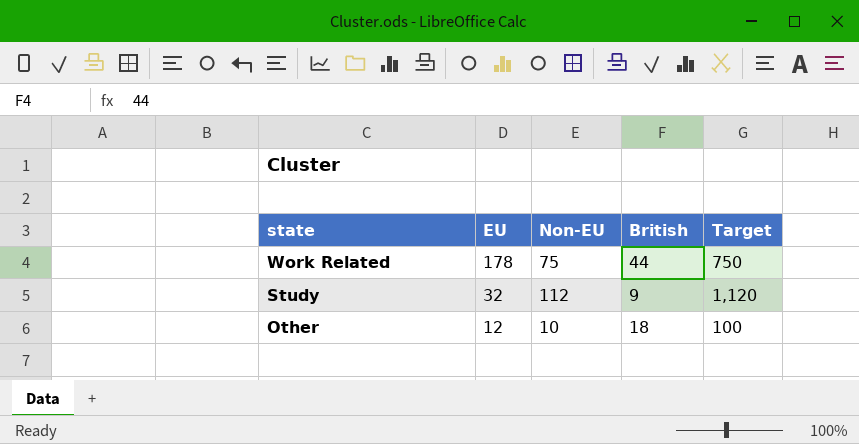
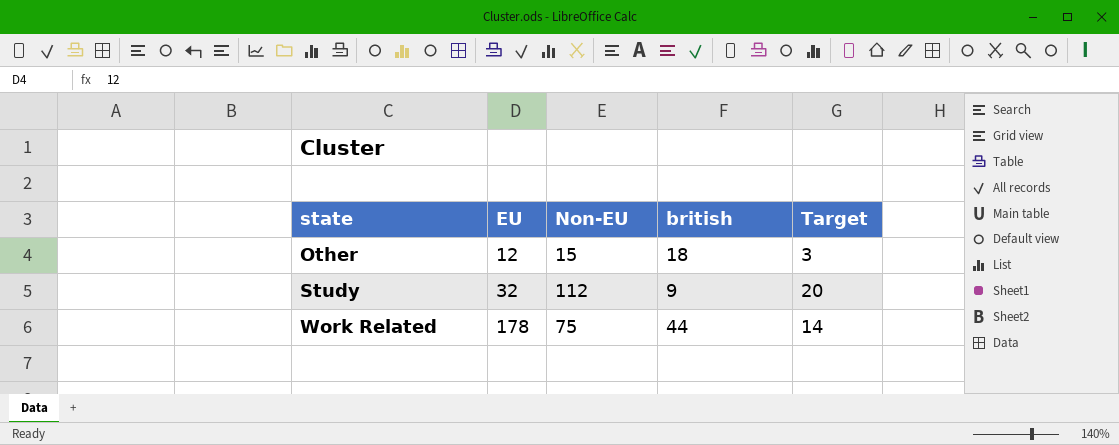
row order: state descending -> state ascending
column name: British -> british
column Target | formula: [Non-EU] * 10 -> [Non-EU] * 0.18
Other | Non-EU: 10 -> 15

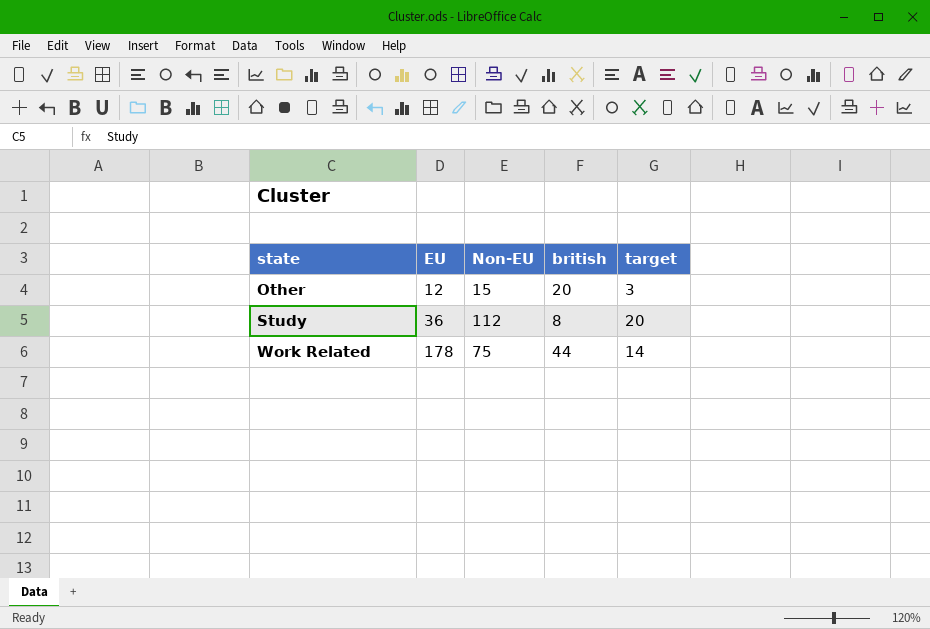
column name: Target -> target
Other | british: 18 -> 20
Study | EU: 32 -> 36
Study | british: 9 -> 8

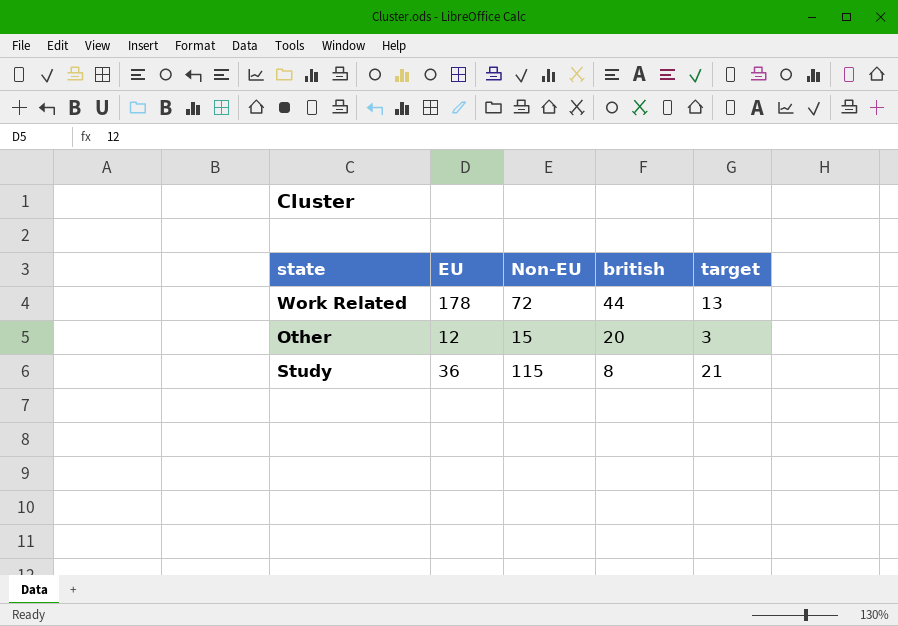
row order: state ascending -> british descending
Work Related | Non-EU: 75 -> 72
Work Related | target: 14 -> 13
Study | Non-EU: 112 -> 115
Study | target: 20 -> 21

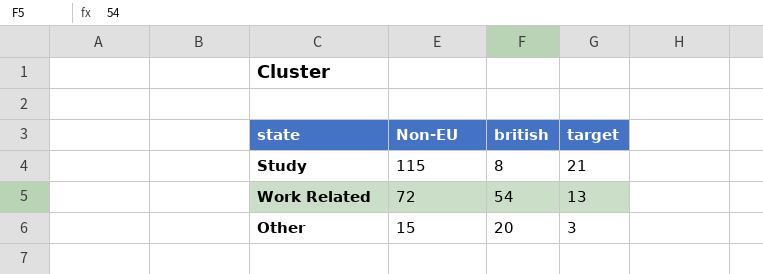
row order: british descending -> Non-EU descending
column EU | position: 2 -> none
Work Related | british: 44 -> 54

